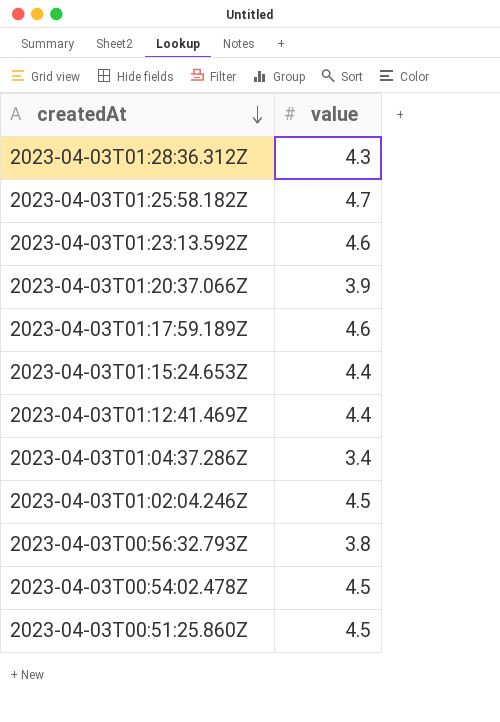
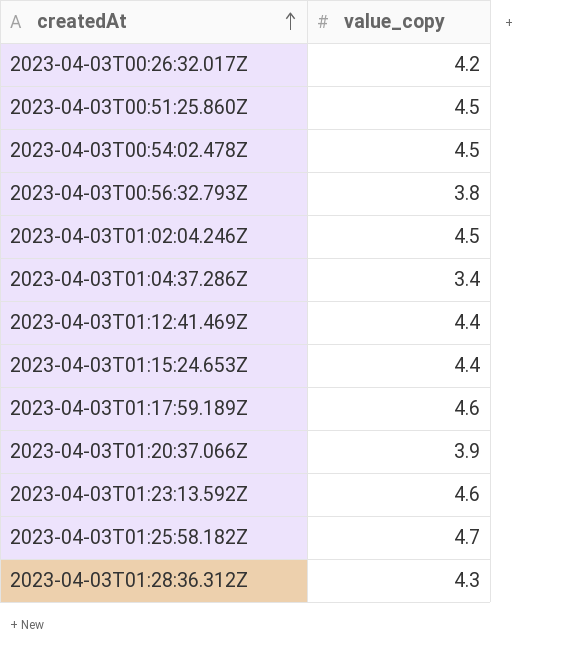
row order: createdAt descending -> createdAt ascending
column name: value -> value_copy
row 2023-04-03T00:26:32.017Z: none -> 4.2

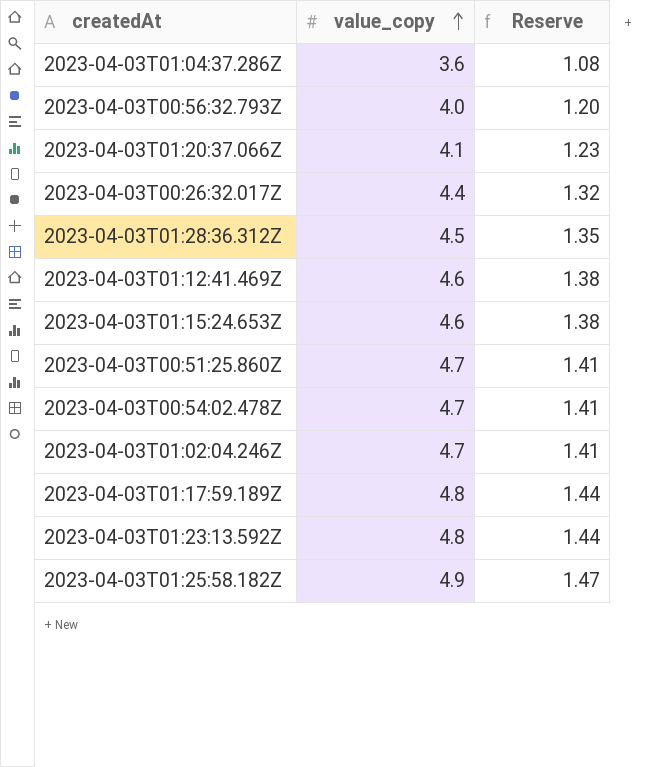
row order: createdAt ascending -> value_copy ascending
column Reserve | formula: none -> [value_copy] * 0.3
2023-04-03T01:04:37.286Z | value_copy: 3.4 -> 3.6
2023-04-03T00:56:32.793Z | value_copy: 3.8 -> 4.0
2023-04-03T01:20:37.066Z | value_copy: 3.9 -> 4.1
2023-04-03T00:26:32.017Z | value_copy: 4.2 -> 4.4
2023-04-03T01:28:36.312Z | value_copy: 4.3 -> 4.5
2023-04-03T01:12:41.469Z | value_copy: 4.4 -> 4.6
2023-04-03T01:15:24.653Z | value_copy: 4.4 -> 4.6
2023-04-03T00:51:25.860Z | value_copy: 4.5 -> 4.7
2023-04-03T00:54:02.478Z | value_copy: 4.5 -> 4.7
2023-04-03T01:02:04.246Z | value_copy: 4.5 -> 4.7
2023-04-03T01:17:59.189Z | value_copy: 4.6 -> 4.8
2023-04-03T01:23:13.592Z | value_copy: 4.6 -> 4.8
2023-04-03T01:25:58.182Z | value_copy: 4.7 -> 4.9

